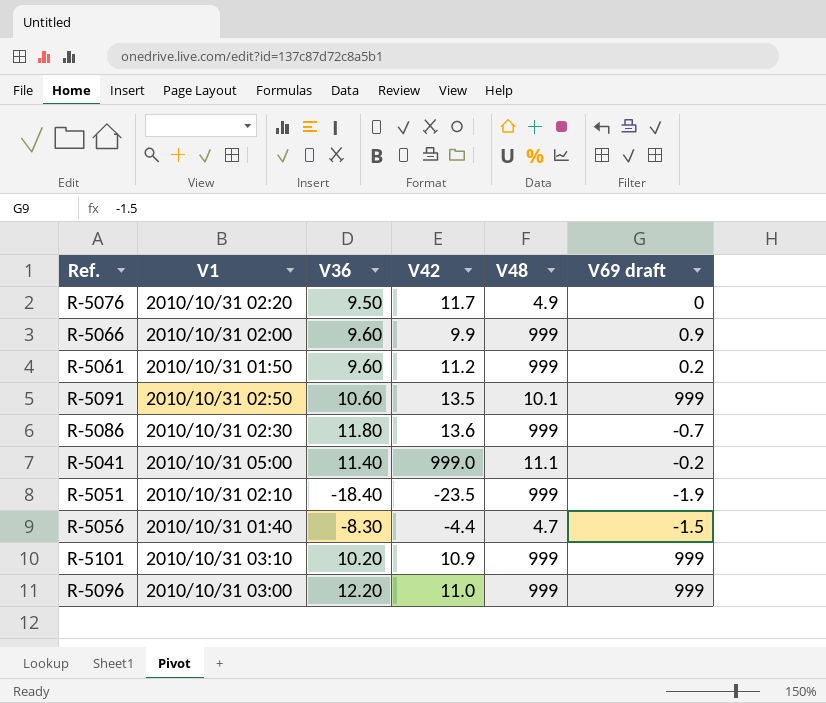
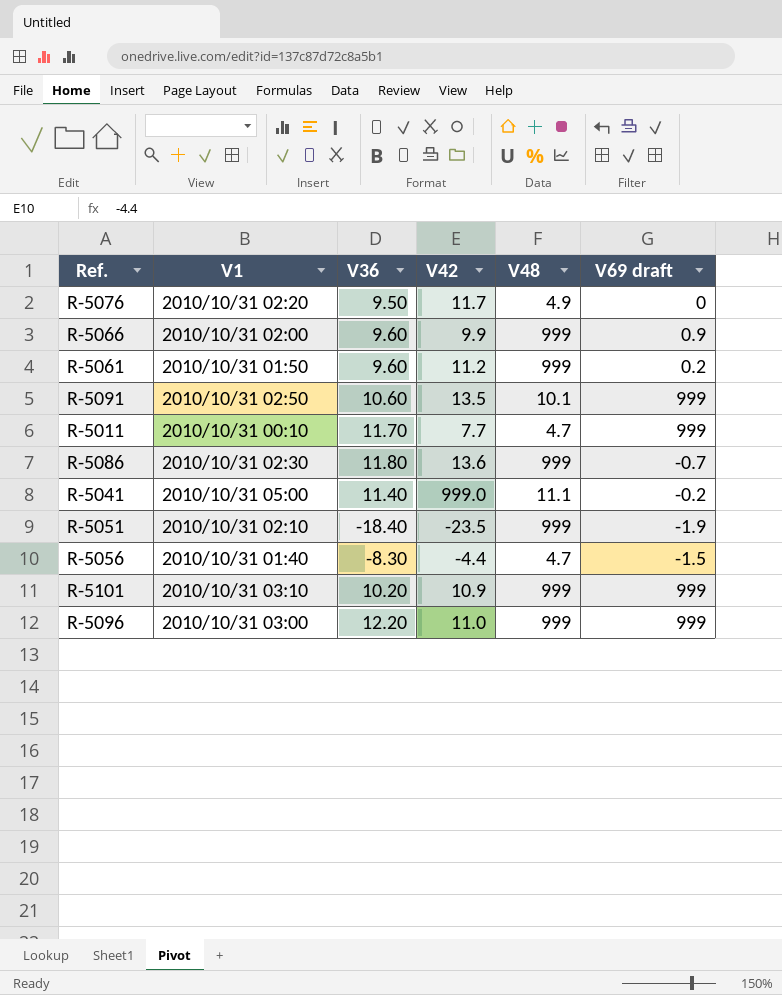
row R-5011: none -> 2010/10/31 00:10 | 11.70 | 7.7 | 4.7 | 999

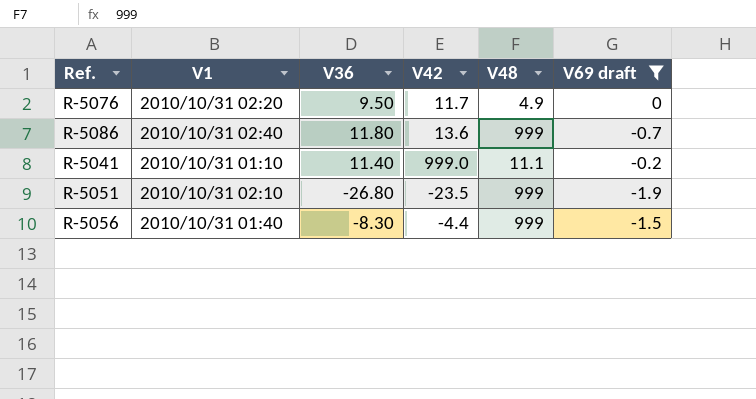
filter: none -> V69 draft <= 0
R-5086 | V1: 2010/10/31 02:30 -> 2010/10/31 02:40
R-5041 | V1: 2010/10/31 05:00 -> 2010/10/31 01:10
R-5051 | V36: -18.40 -> -26.80
R-5056 | V48: 4.7 -> 999

